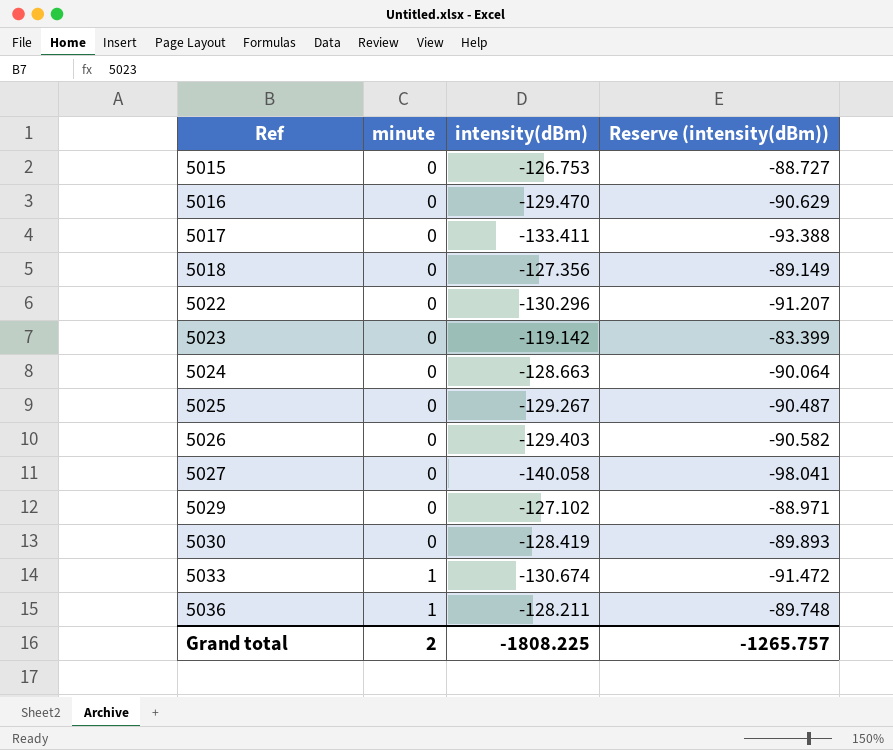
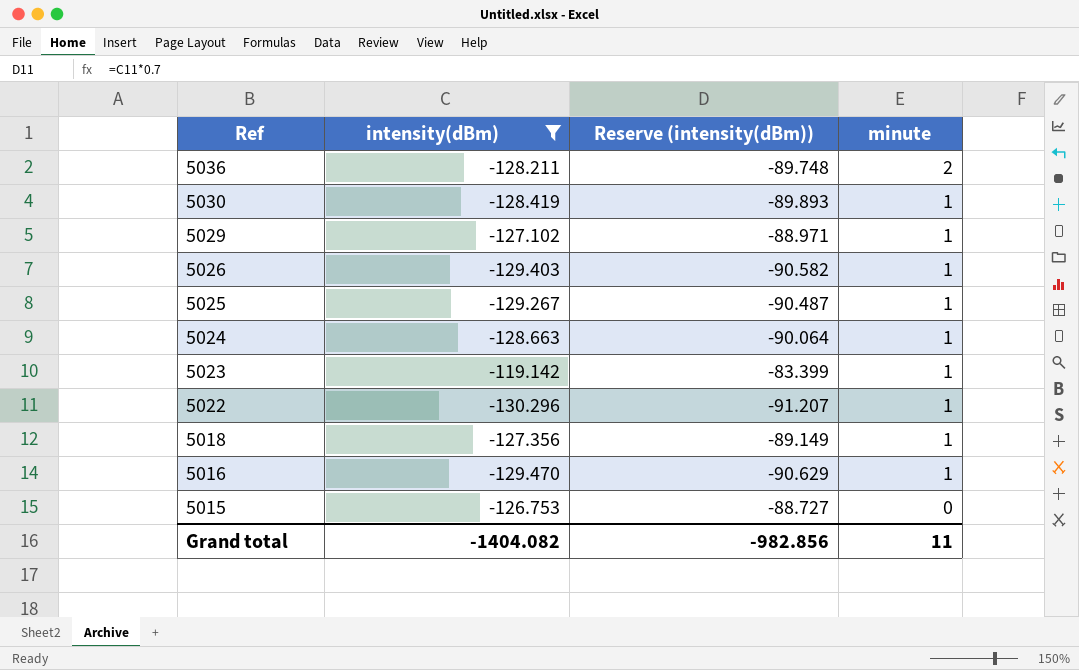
filter: none -> intensity(dBm) >= -130.296
row order: Ref ascending -> Ref descending
column minute | position: 2 -> 4
5036 | minute: 1 -> 2
5030 | minute: 0 -> 1
5029 | minute: 0 -> 1
5026 | minute: 0 -> 1
5025 | minute: 0 -> 1
5024 | minute: 0 -> 1
5023 | minute: 0 -> 1
5022 | minute: 0 -> 1
5018 | minute: 0 -> 1
5016 | minute: 0 -> 1
Grand total | intensity(dBm): -1808.225 -> -1404.082
Grand total | Reserve (intensity(dBm)): -1265.757 -> -982.856
Grand total | minute: 2 -> 11

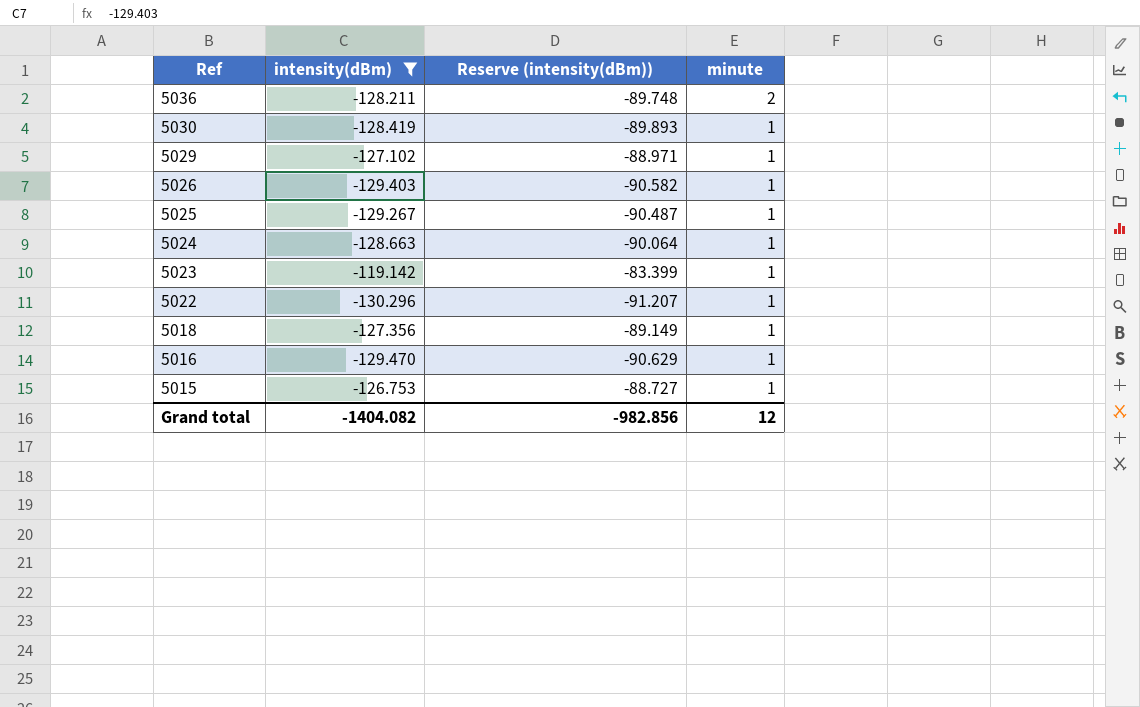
5015 | minute: 0 -> 1
Grand total | minute: 11 -> 12

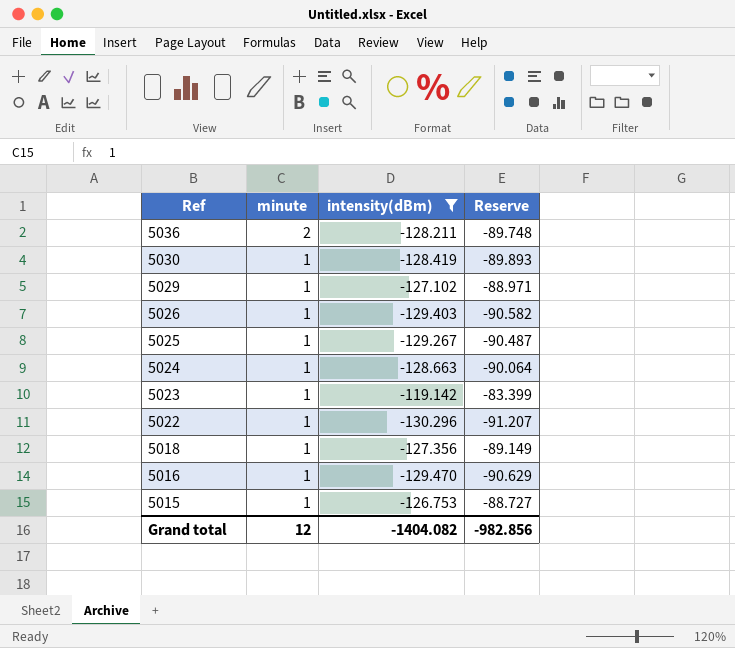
column minute | position: 4 -> 2
column name: Reserve (intensity(dBm)) -> Reserve

